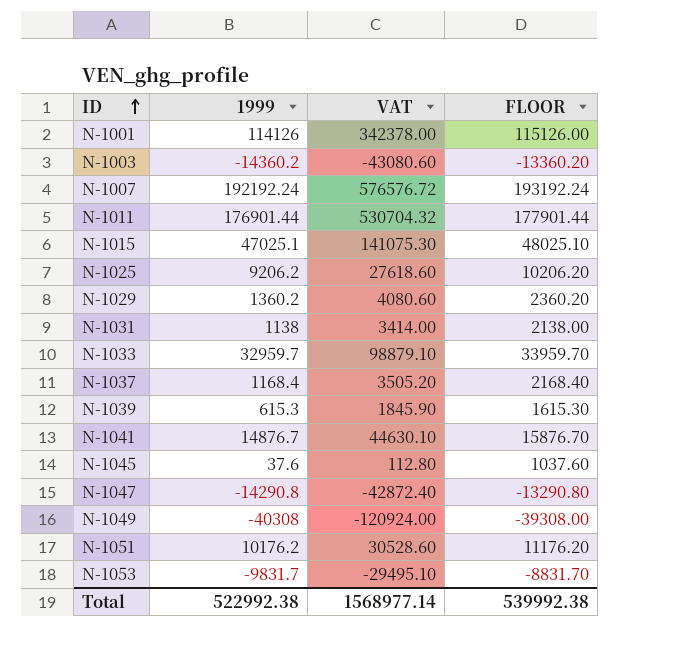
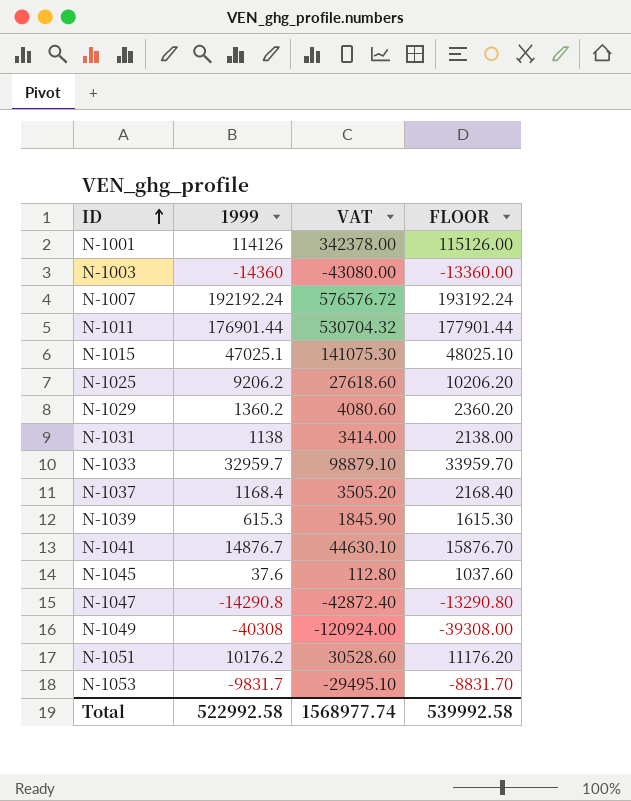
N-1003 | 1999: -14360.2 -> -14360
N-1003 | VAT: -43080.60 -> -43080.00
N-1003 | FLOOR: -13360.20 -> -13360.00
Total | 1999: 522992.38 -> 522992.58
Total | VAT: 1568977.14 -> 1568977.74
Total | FLOOR: 539992.38 -> 539992.58

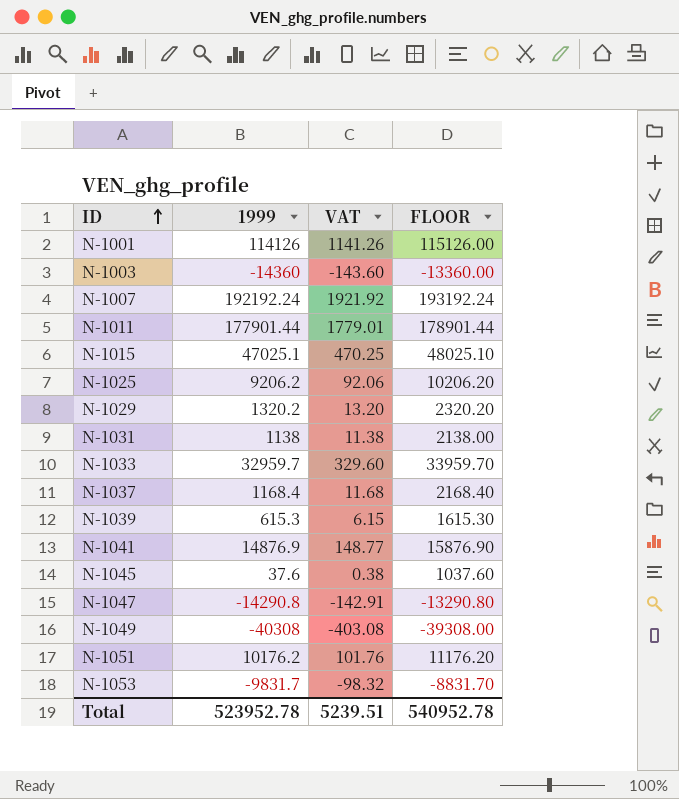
column VAT | formula: [1999] * 3 -> [1999] * 0.01
N-1011 | 1999: 176901.44 -> 177901.44
N-1011 | FLOOR: 177901.44 -> 178901.44
N-1029 | 1999: 1360.2 -> 1320.2
N-1029 | FLOOR: 2360.20 -> 2320.20
N-1041 | 1999: 14876.7 -> 14876.9
N-1041 | FLOOR: 15876.70 -> 15876.90
Total | 1999: 522992.58 -> 523952.78
Total | VAT: 1568977.74 -> 5239.51
Total | FLOOR: 539992.58 -> 540952.78

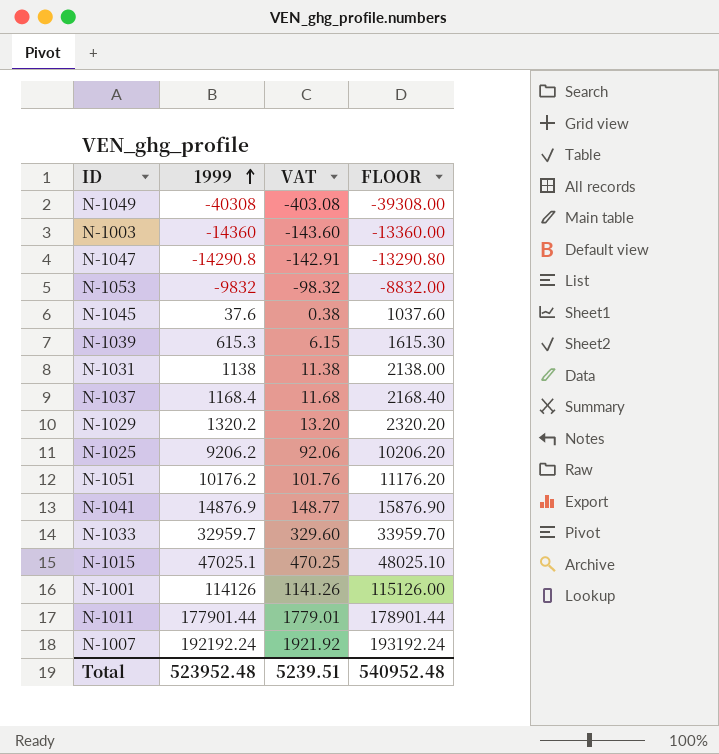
row order: ID ascending -> 1999 ascending
N-1053 | 1999: -9831.7 -> -9832
N-1053 | FLOOR: -8831.70 -> -8832.00
Total | 1999: 523952.78 -> 523952.48
Total | FLOOR: 540952.78 -> 540952.48

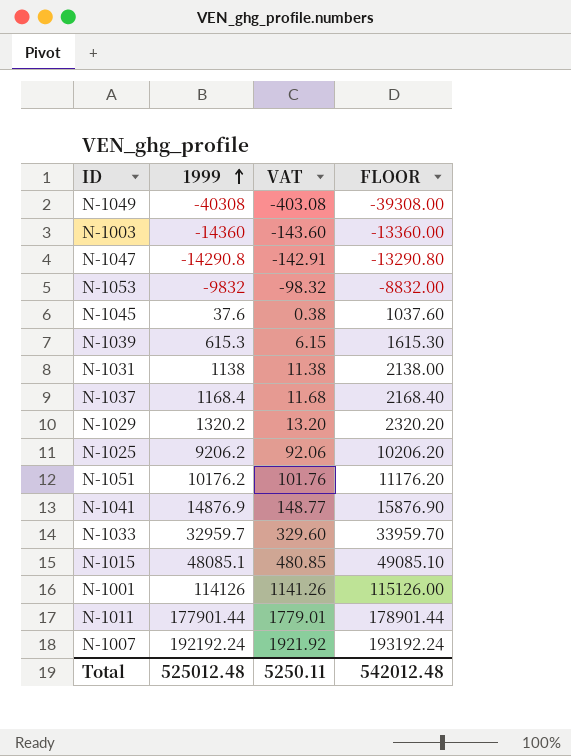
N-1015 | 1999: 47025.1 -> 48085.1
N-1015 | VAT: 470.25 -> 480.85
N-1015 | FLOOR: 48025.10 -> 49085.10
Total | 1999: 523952.48 -> 525012.48
Total | VAT: 5239.51 -> 5250.11
Total | FLOOR: 540952.48 -> 542012.48

